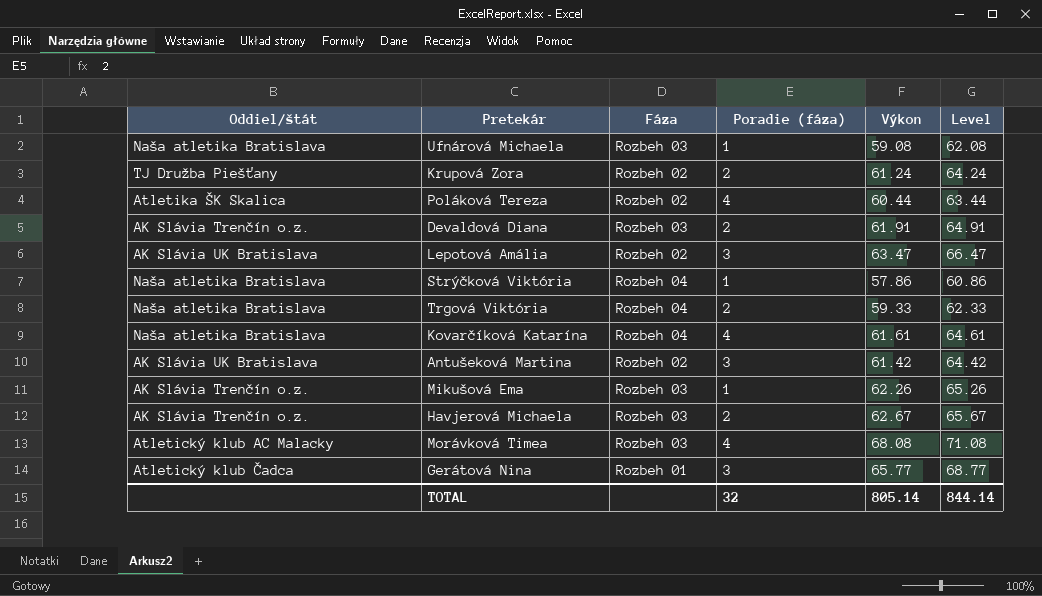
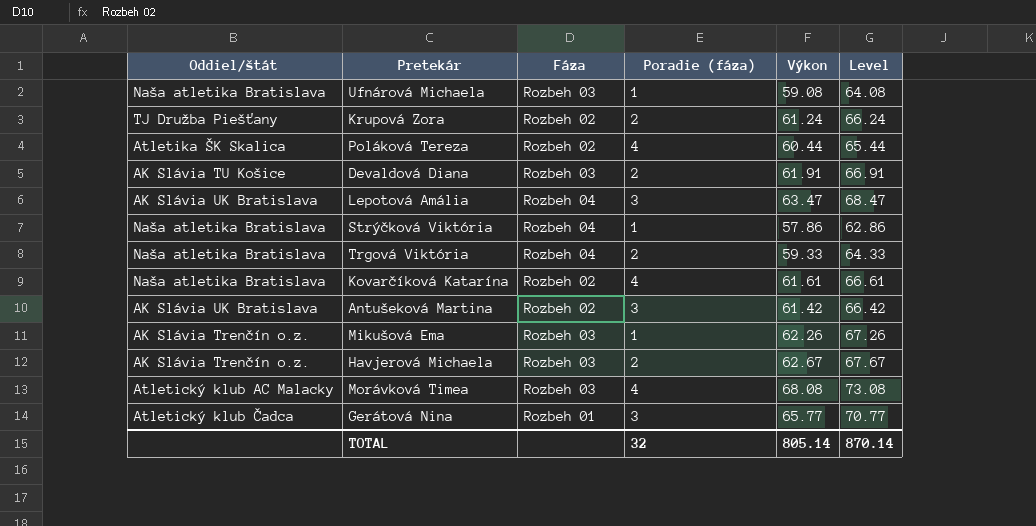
column Level | formula: [Výkon] + 3 -> [Výkon] + 5
Devaldová Diana | Oddiel/štát: AK Slávia Trenčín o.z. -> AK Slávia TU Košice
Lepotová Amália | Fáza: Rozbeh 02 -> Rozbeh 04
Kovarčíková Katarína | Fáza: Rozbeh 04 -> Rozbeh 02
TOTAL | Level: 844.14 -> 870.14

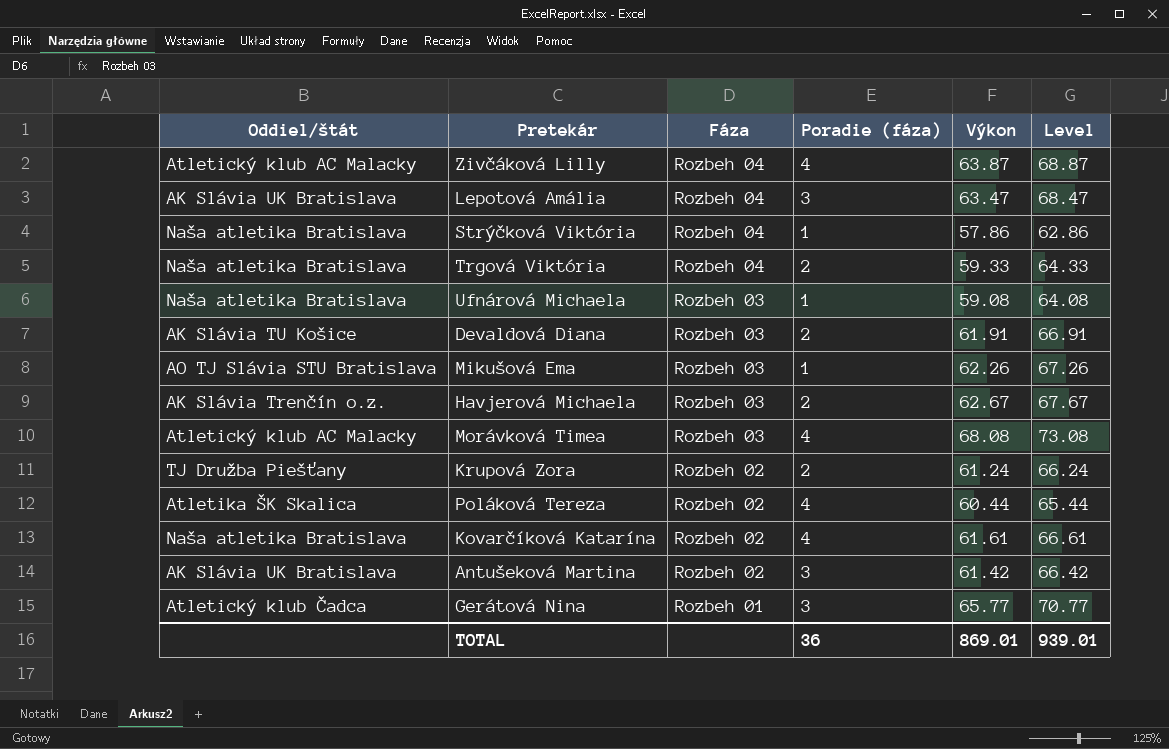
row order: none -> Fáza descending
row Zivčáková Lilly: none -> Atletický klub AC Malacky | Rozbeh 04 | 4 | 63.87 | 68.87
Mikušová Ema | Oddiel/štát: AK Slávia Trenčín o.z. -> AO TJ Slávia STU Bratislava
TOTAL | Poradie (fáza): 32 -> 36
TOTAL | Výkon: 805.14 -> 869.01
TOTAL | Level: 870.14 -> 939.01

